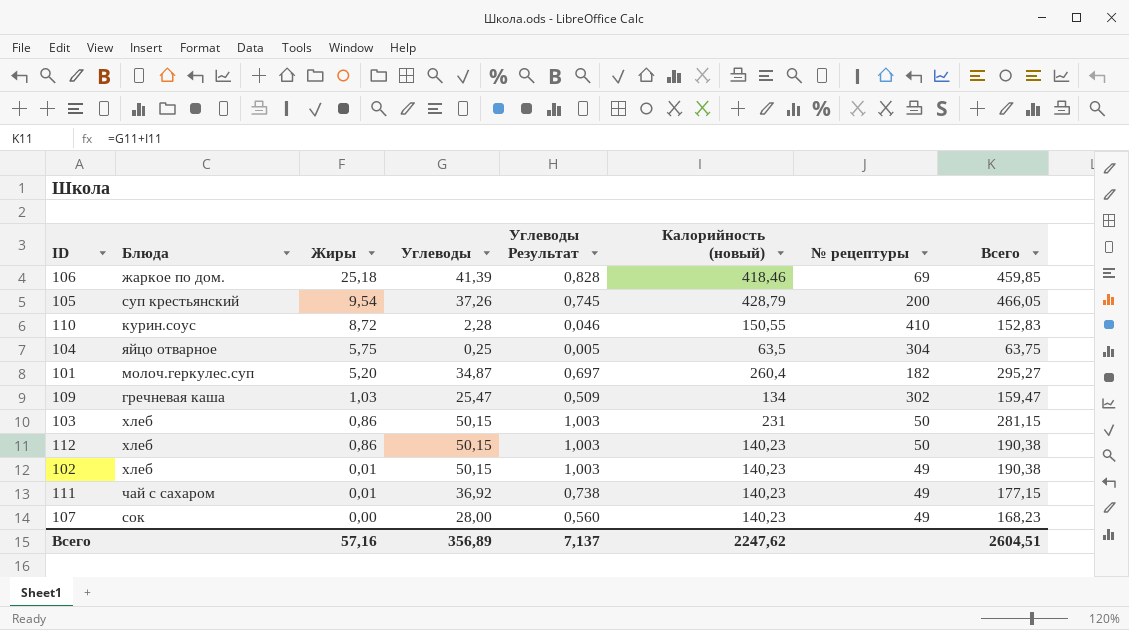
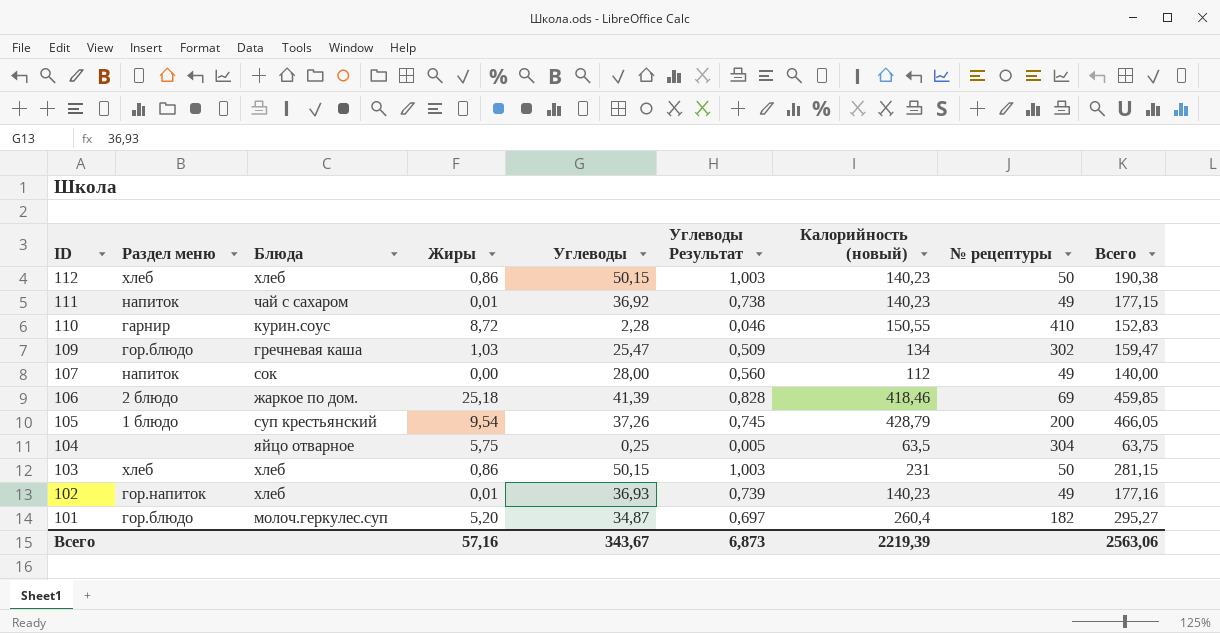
row order: Жиры descending -> ID descending
column Раздел меню | position: none -> 2
107 | Калорийность (новый): 140,23 -> 112
107 | Всего: 168,23 -> 140,00
102 | Углеводы: 50,15 -> 36,93
102 | Углеводы Результат: 1,003 -> 0,739
102 | Всего: 190,38 -> 177,16
Всего | Углеводы: 356,89 -> 343,67
Всего | Углеводы Результат: 7,137 -> 6,873
Всего | Калорийность (новый): 2247,62 -> 2219,39
Всего | Всего: 2604,51 -> 2563,06

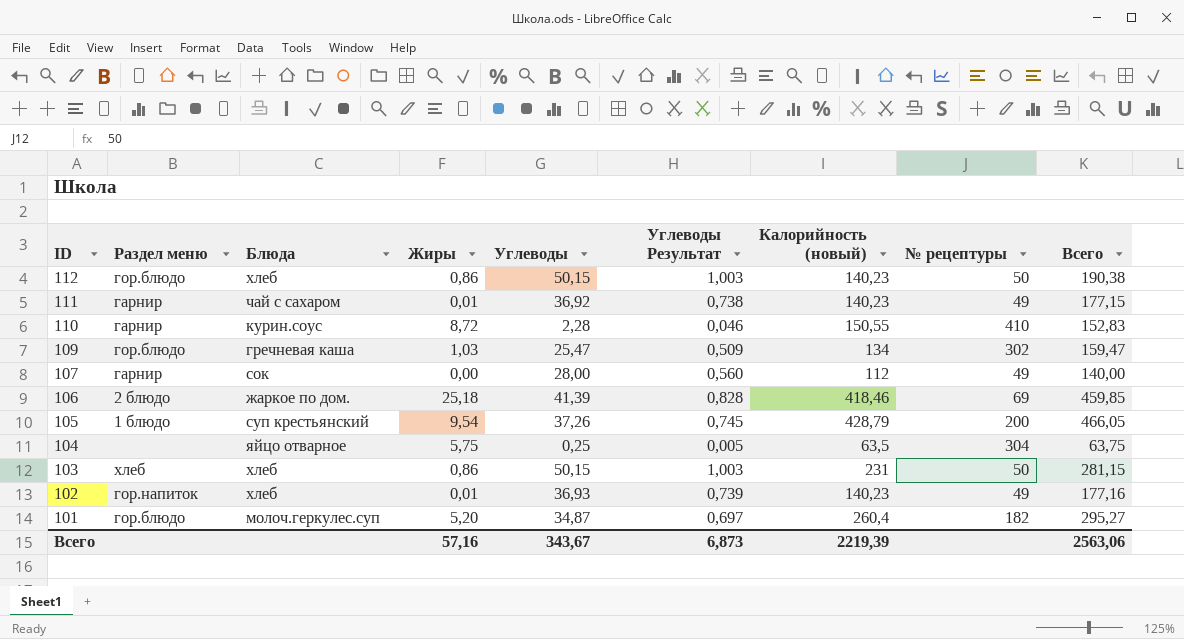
112 | Раздел меню: хлеб -> гор.блюдо
111 | Раздел меню: напиток -> гарнир
107 | Раздел меню: напиток -> гарнир

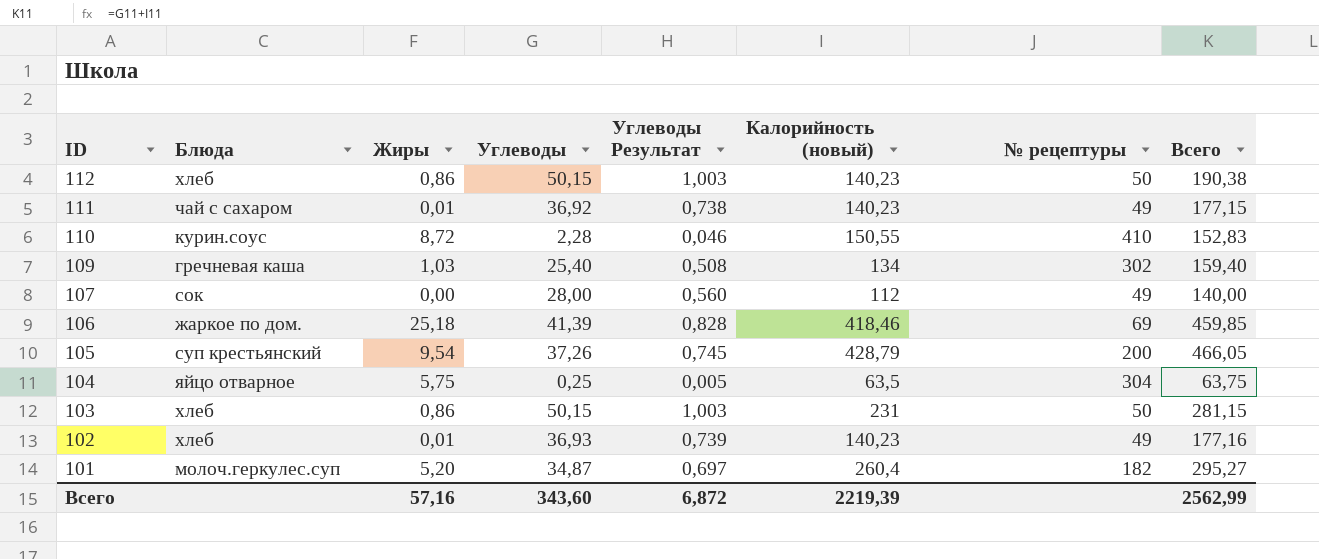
column Раздел меню | position: 2 -> none
109 | Углеводы: 25,47 -> 25,40
109 | Углеводы Результат: 0,509 -> 0,508
109 | Всего: 159,47 -> 159,40
Всего | Углеводы: 343,67 -> 343,60
Всего | Углеводы Результат: 6,873 -> 6,872
Всего | Всего: 2563,06 -> 2562,99

